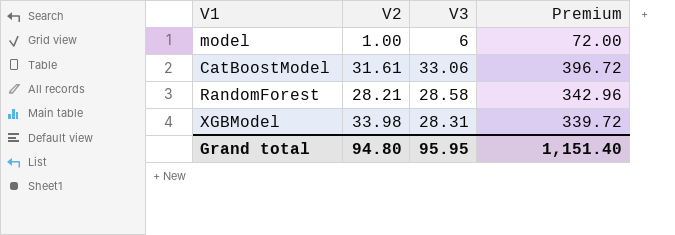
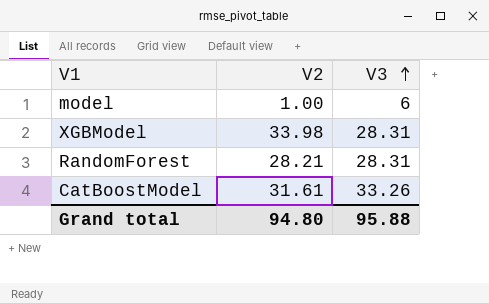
row order: none -> V3 ascending
column Premium | formula: [V3] * 12 -> none
RandomForest | V3: 28.58 -> 28.31
CatBoostModel | V3: 33.06 -> 33.26
Grand total | V3: 95.95 -> 95.88

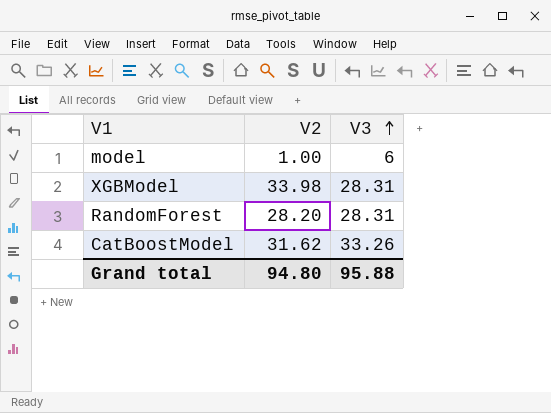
RandomForest | V2: 28.21 -> 28.20
CatBoostModel | V2: 31.61 -> 31.62

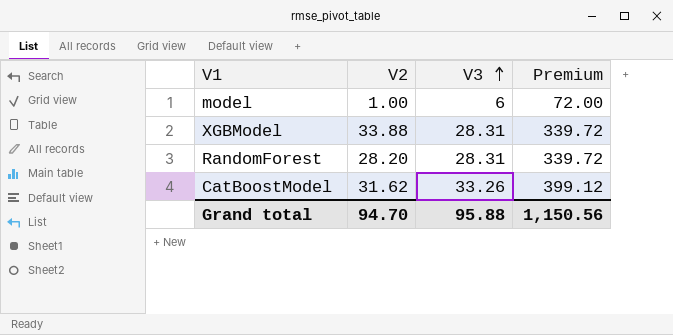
column Premium | formula: none -> [V3] * 12
XGBModel | V2: 33.98 -> 33.88
Grand total | V2: 94.80 -> 94.70

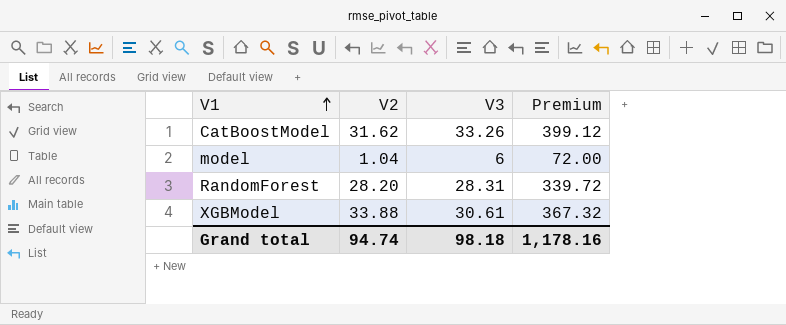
row order: V3 ascending -> V1 ascending
model | V2: 1.00 -> 1.04
XGBModel | V3: 28.31 -> 30.61
XGBModel | Premium: 339.72 -> 367.32
Grand total | V2: 94.70 -> 94.74
Grand total | V3: 95.88 -> 98.18
Grand total | Premium: 1,150.56 -> 1,178.16

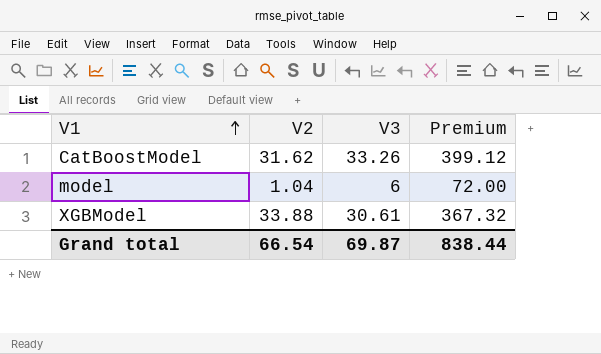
row RandomForest: 28.20 | 28.31 | 339.72 -> none
Grand total | V2: 94.74 -> 66.54
Grand total | V3: 98.18 -> 69.87
Grand total | Premium: 1,178.16 -> 838.44

